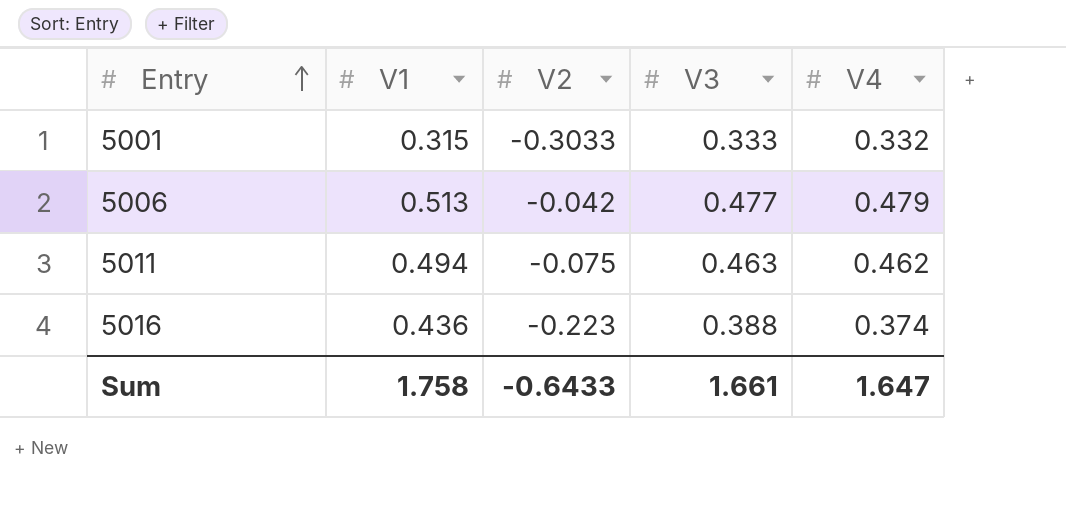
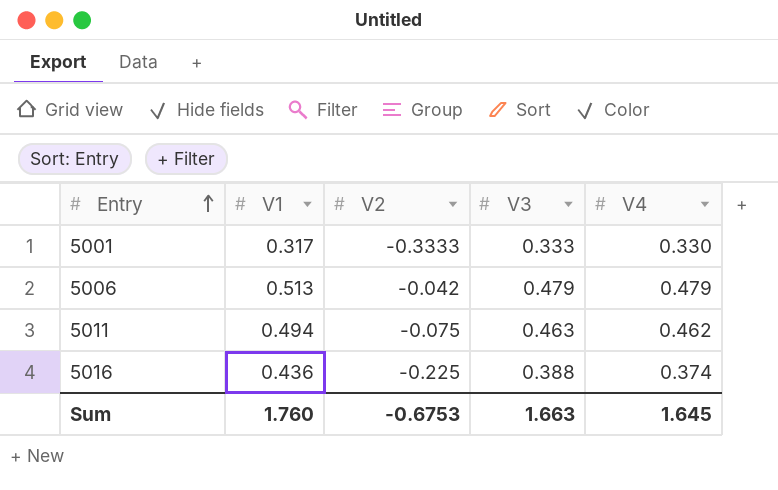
5001 | V1: 0.315 -> 0.317
5001 | V2: -0.3033 -> -0.3333
5001 | V4: 0.332 -> 0.330
5006 | V3: 0.477 -> 0.479
5016 | V2: -0.223 -> -0.225
Sum | V1: 1.758 -> 1.760
Sum | V2: -0.6433 -> -0.6753
Sum | V3: 1.661 -> 1.663
Sum | V4: 1.647 -> 1.645

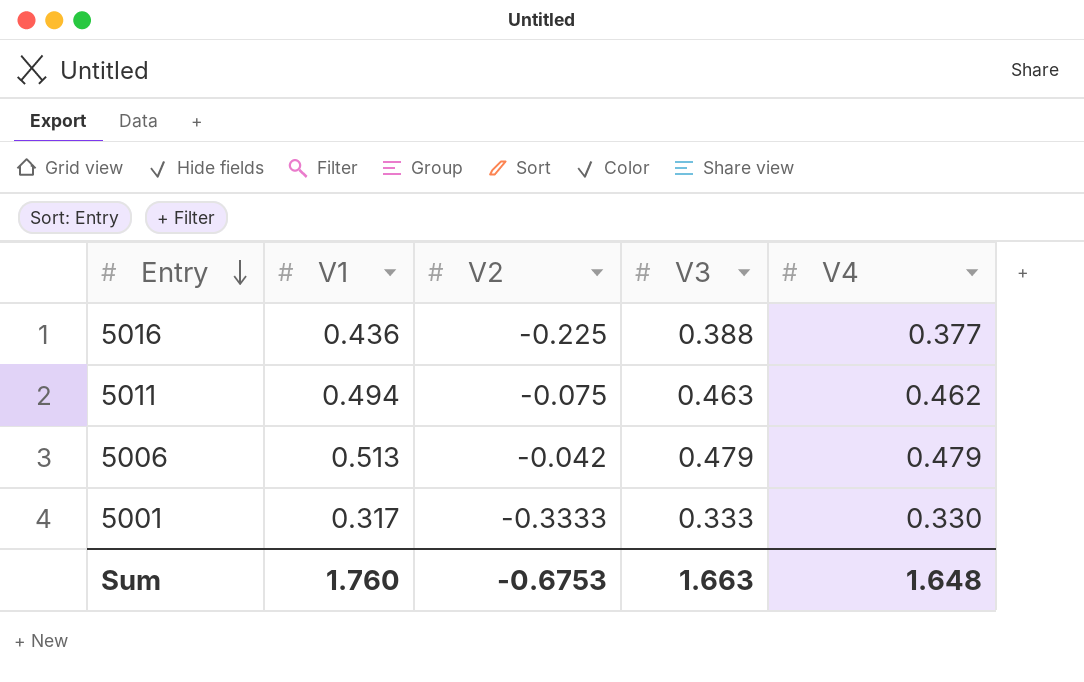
row order: Entry ascending -> Entry descending
5016 | V4: 0.374 -> 0.377
Sum | V4: 1.645 -> 1.648

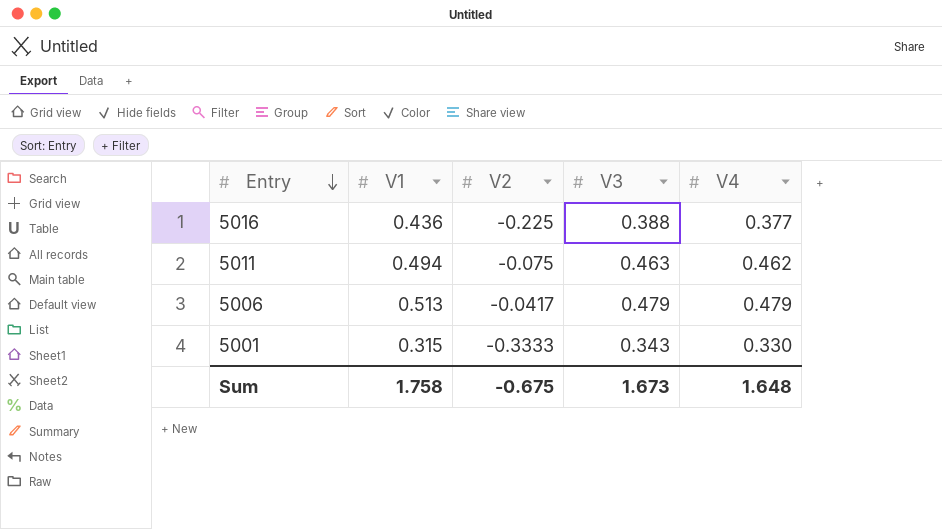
5006 | V2: -0.042 -> -0.0417
5001 | V1: 0.317 -> 0.315
5001 | V3: 0.333 -> 0.343
Sum | V1: 1.760 -> 1.758
Sum | V2: -0.6753 -> -0.675
Sum | V3: 1.663 -> 1.673

